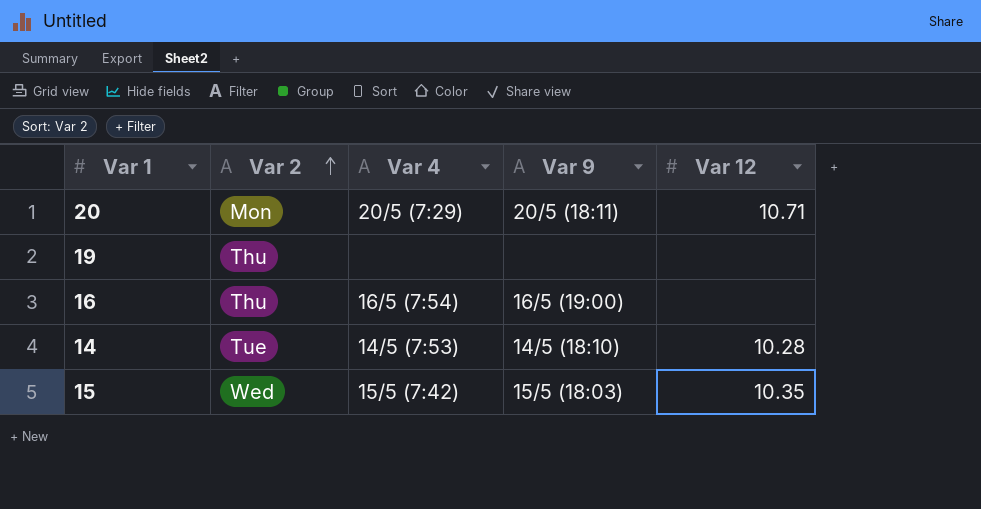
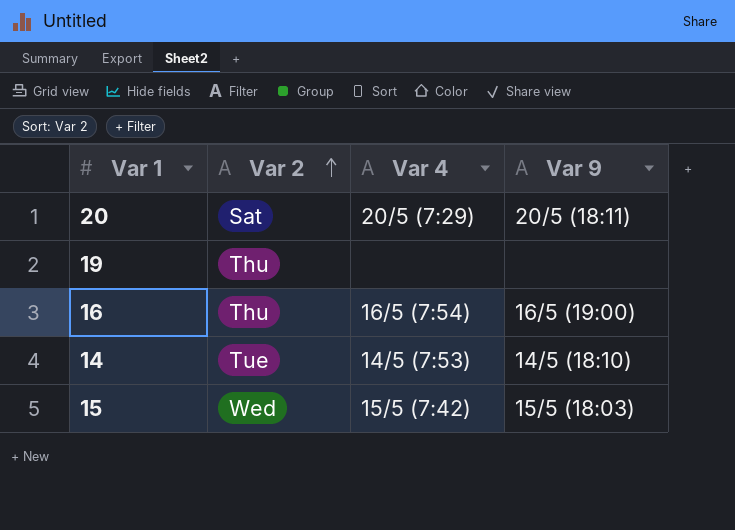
column Var 12 | position: 5 -> none
20 | Var 2: Mon -> Sat

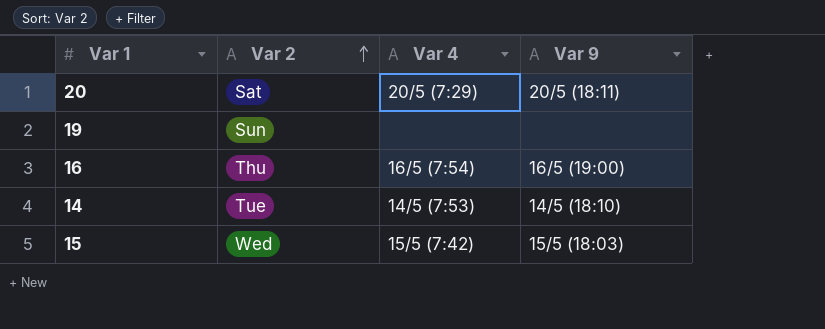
19 | Var 2: Thu -> Sun

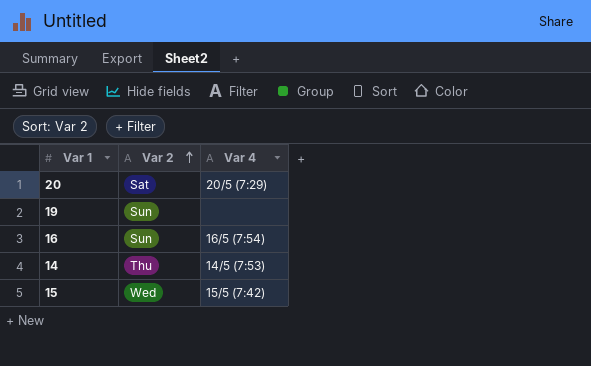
column Var 9 | position: 4 -> none
16 | Var 2: Thu -> Sun
14 | Var 2: Tue -> Thu

